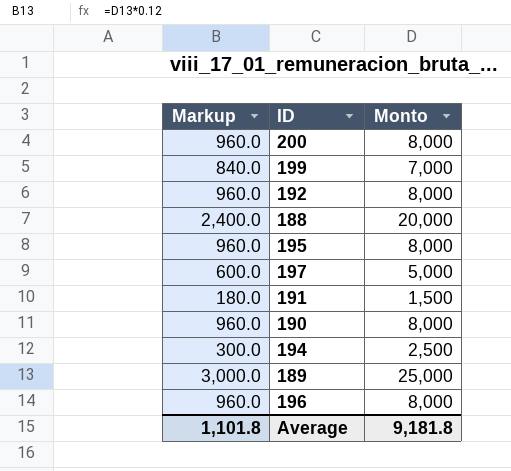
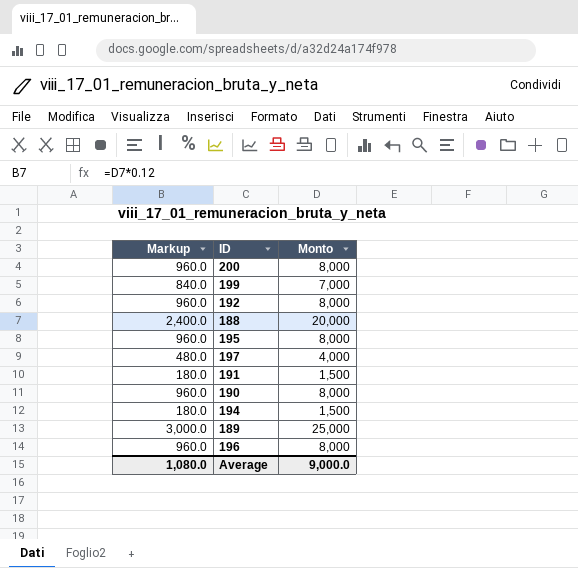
197 | Markup: 600.0 -> 480.0
197 | Monto: 5,000 -> 4,000
194 | Markup: 300.0 -> 180.0
194 | Monto: 2,500 -> 1,500
Average | Markup: 1,101.8 -> 1,080.0
Average | Monto: 9,181.8 -> 9,000.0

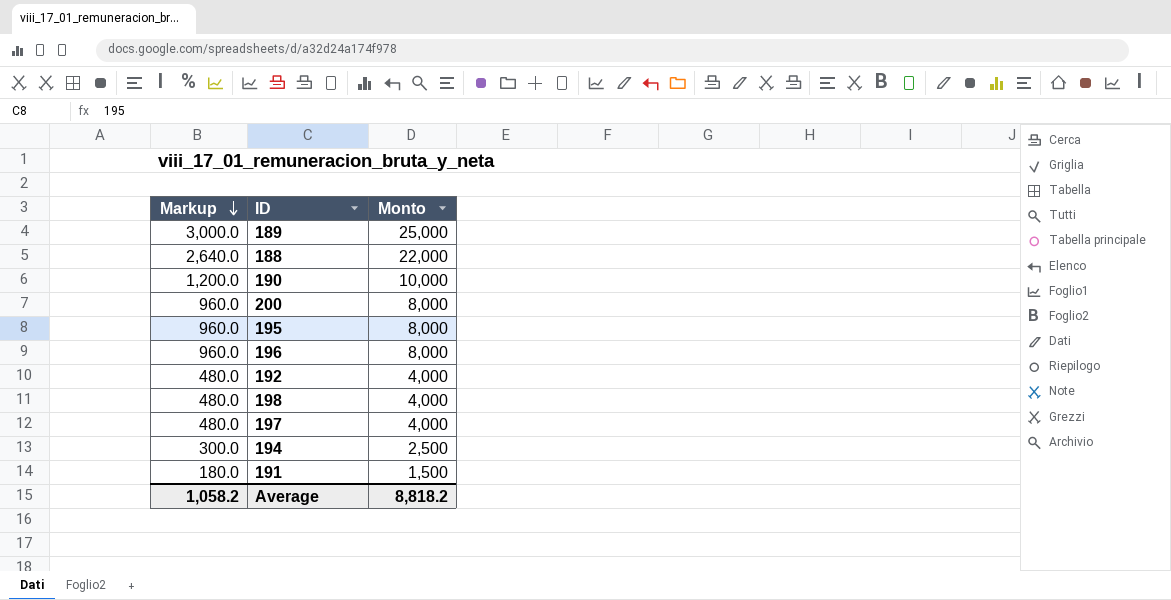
row order: none -> Markup descending
row 199: 840.0 | 7,000 -> none
188 | Markup: 2,400.0 -> 2,640.0
188 | Monto: 20,000 -> 22,000
190 | Markup: 960.0 -> 1,200.0
190 | Monto: 8,000 -> 10,000
192 | Markup: 960.0 -> 480.0
192 | Monto: 8,000 -> 4,000
row 198: none -> 480.0 | 4,000
194 | Markup: 180.0 -> 300.0
194 | Monto: 1,500 -> 2,500
Average | Markup: 1,080.0 -> 1,058.2
Average | Monto: 9,000.0 -> 8,818.2

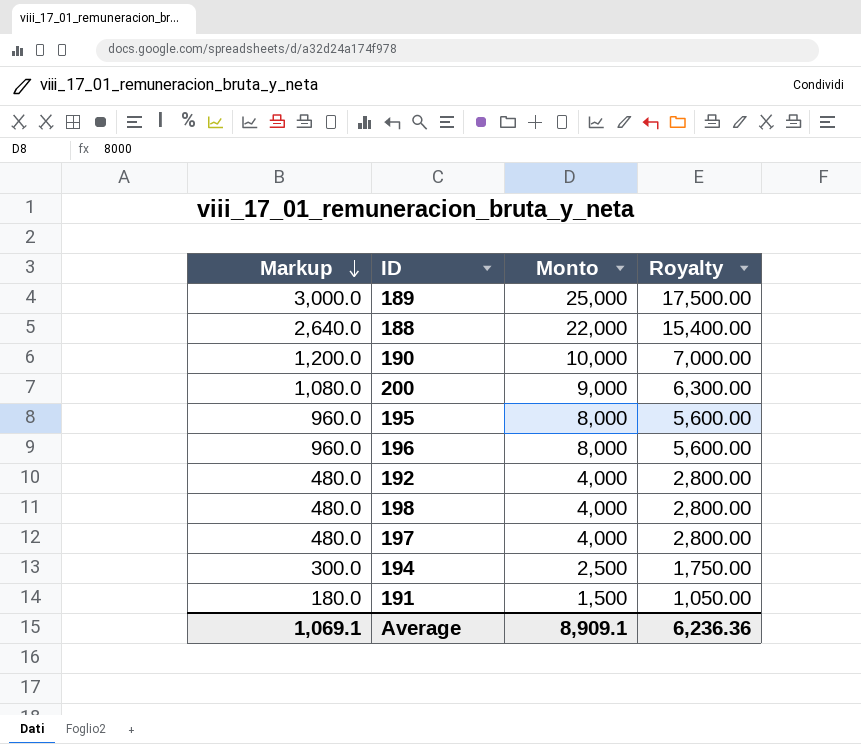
column Royalty | formula: none -> [Monto] * 0.7
200 | Markup: 960.0 -> 1,080.0
200 | Monto: 8,000 -> 9,000
Average | Markup: 1,058.2 -> 1,069.1
Average | Monto: 8,818.2 -> 8,909.1

